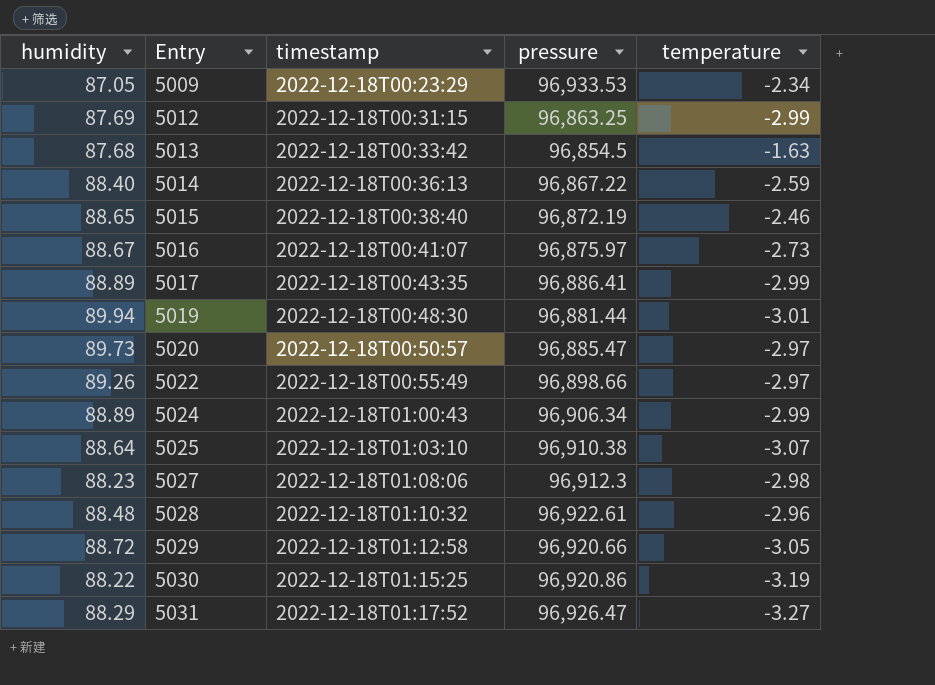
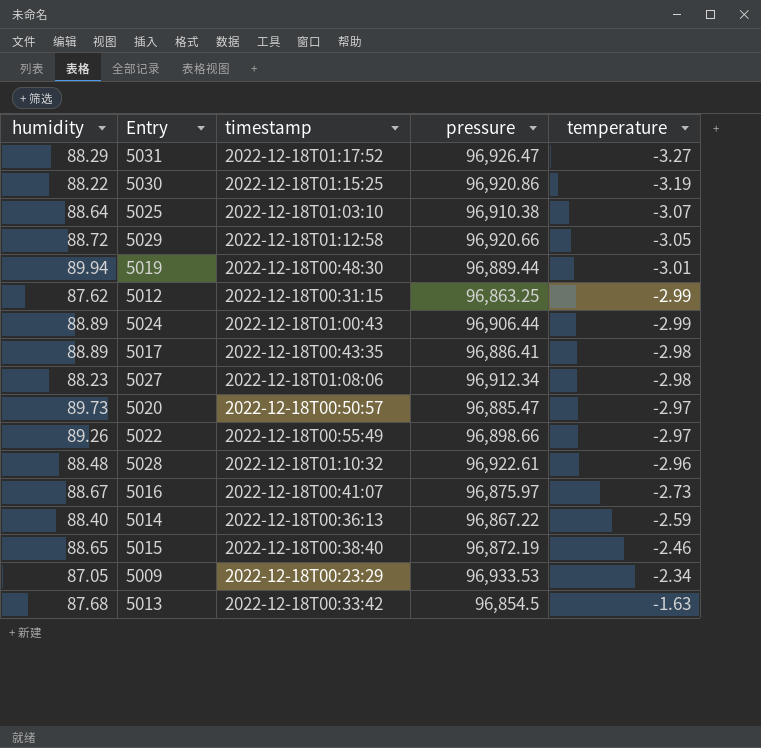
row order: Entry ascending -> temperature ascending
5019 | pressure: 96,881.44 -> 96,889.44
5012 | humidity: 87.69 -> 87.62
5024 | pressure: 96,906.34 -> 96,906.44
5017 | temperature: -2.99 -> -2.98
5027 | pressure: 96,912.3 -> 96,912.34

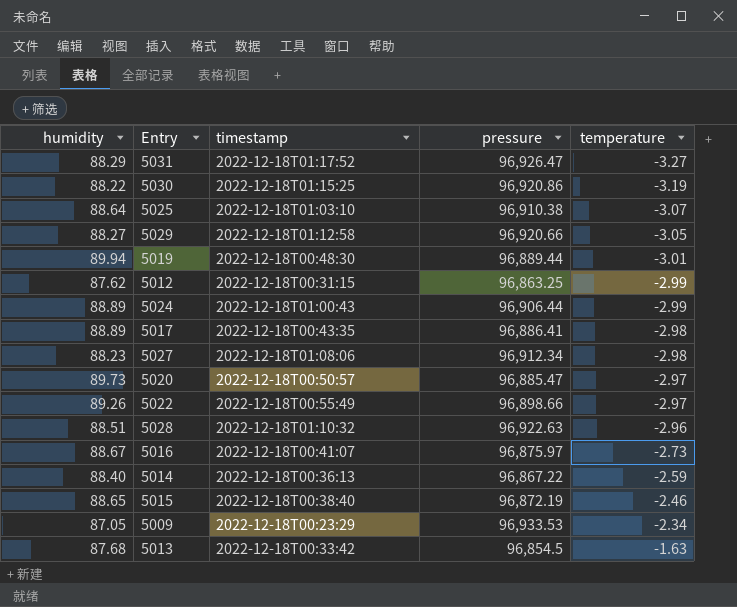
5029 | humidity: 88.72 -> 88.27
5028 | humidity: 88.48 -> 88.51
5028 | pressure: 96,922.61 -> 96,922.63

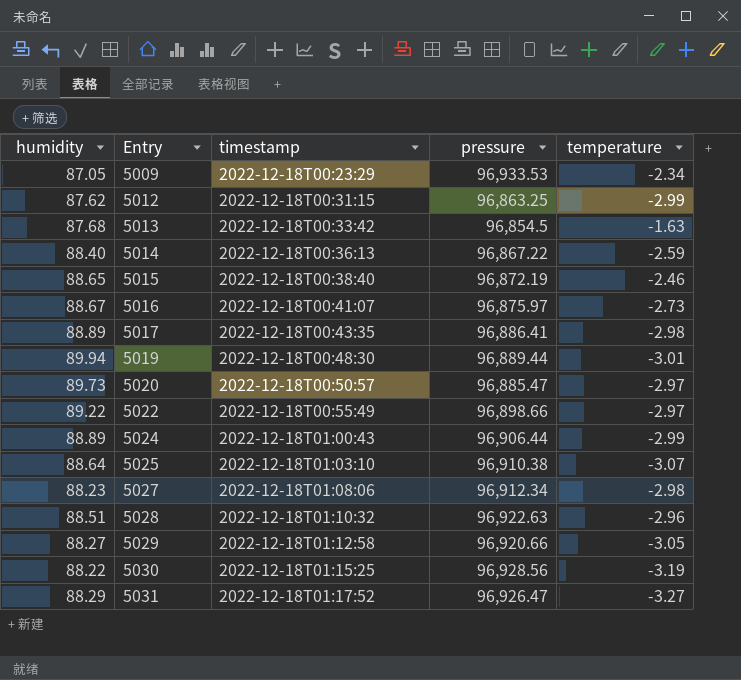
row order: temperature ascending -> Entry ascending
5022 | humidity: 89.26 -> 89.22
5030 | pressure: 96,920.86 -> 96,928.56

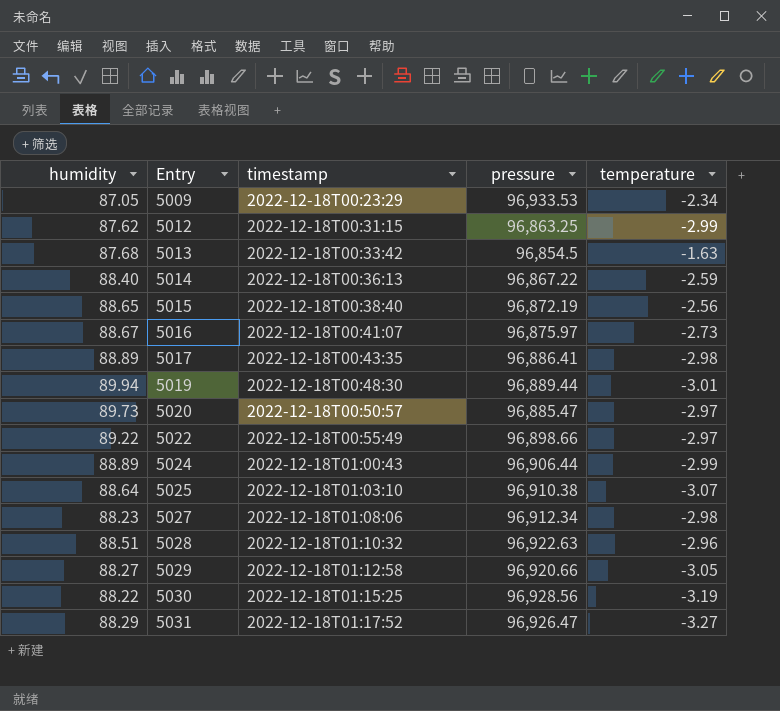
5015 | temperature: -2.46 -> -2.56

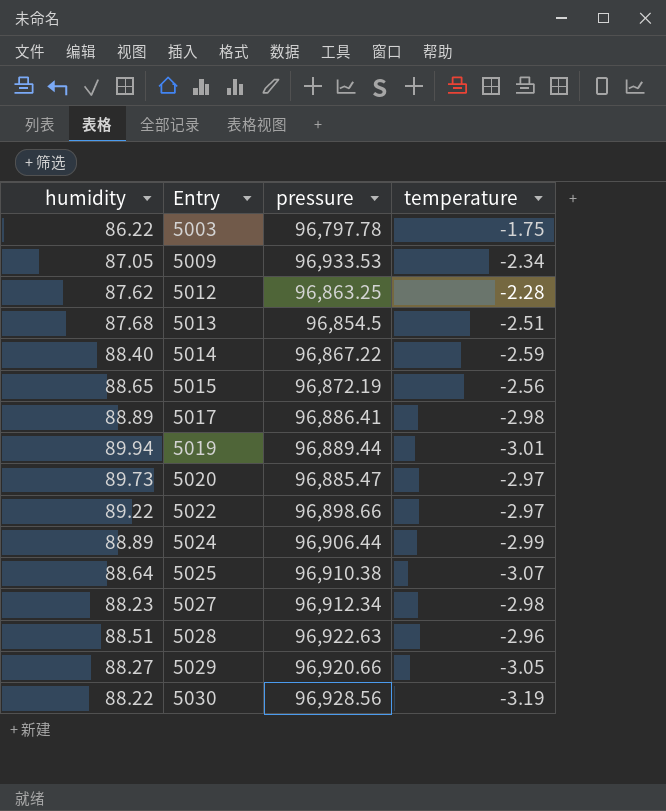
column timestamp | position: 3 -> none
row 5016: 88.67 | 2022-12-18T00:41:07 | 96,875.97 | -2.73 -> none
row 5031: 88.29 | 2022-12-18T01:17:52 | 96,926.47 | -3.27 -> none
row 5003: none -> 86.22 | 96,797.78 | -1.75
5012 | temperature: -2.99 -> -2.28
5013 | temperature: -1.63 -> -2.51

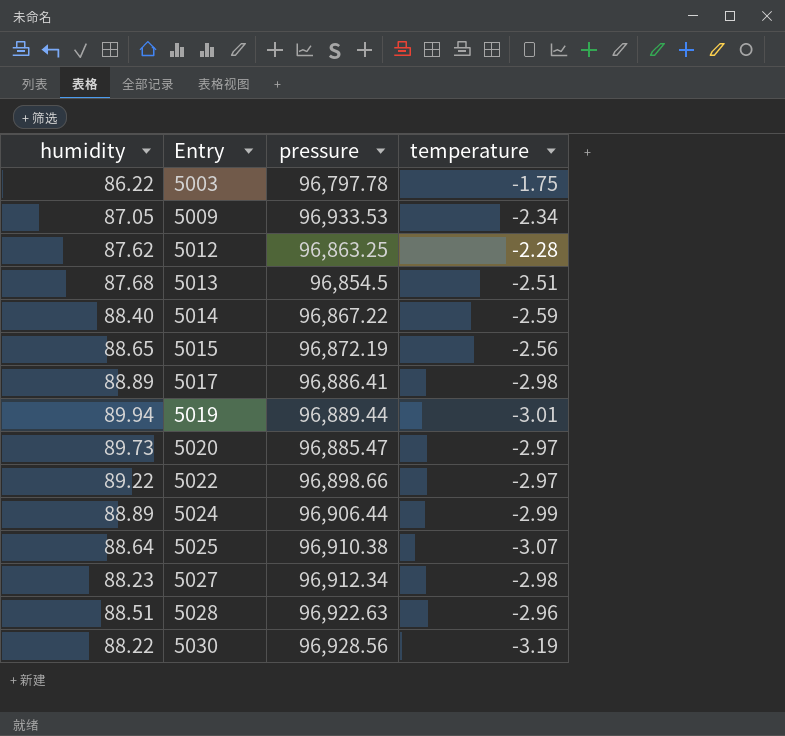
row 5029: 88.27 | 96,920.66 | -3.05 -> none

